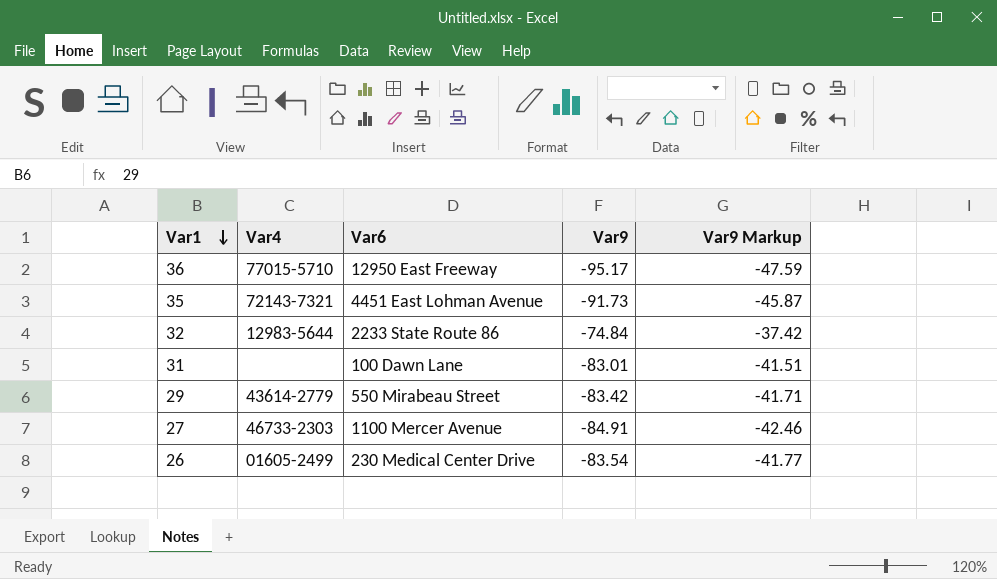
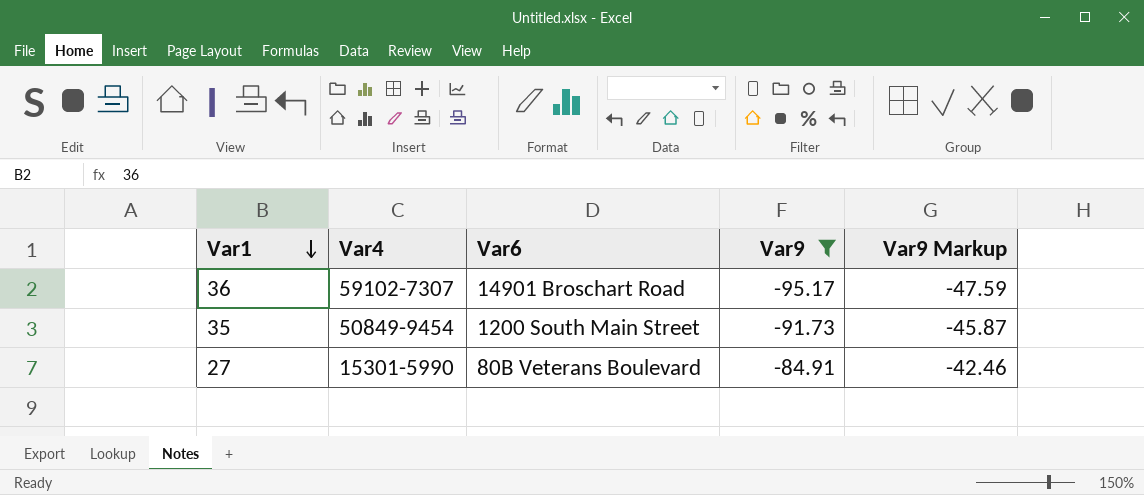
filter: none -> Var9 <= -84.91
36 | Var4: 77015-5710 -> 59102-7307
36 | Var6: 12950 East Freeway -> 14901 Broschart Road
35 | Var4: 72143-7321 -> 50849-9454
35 | Var6: 4451 East Lohman Avenue -> 1200 South Main Street
27 | Var4: 46733-2303 -> 15301-5990
27 | Var6: 1100 Mercer Avenue -> 80B Veterans Boulevard

